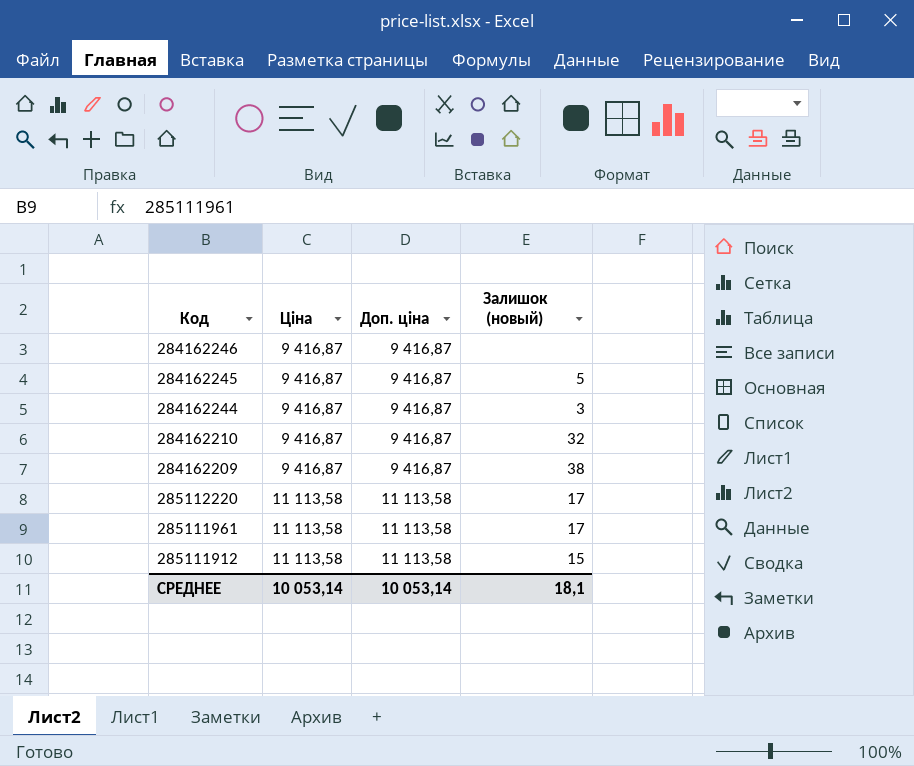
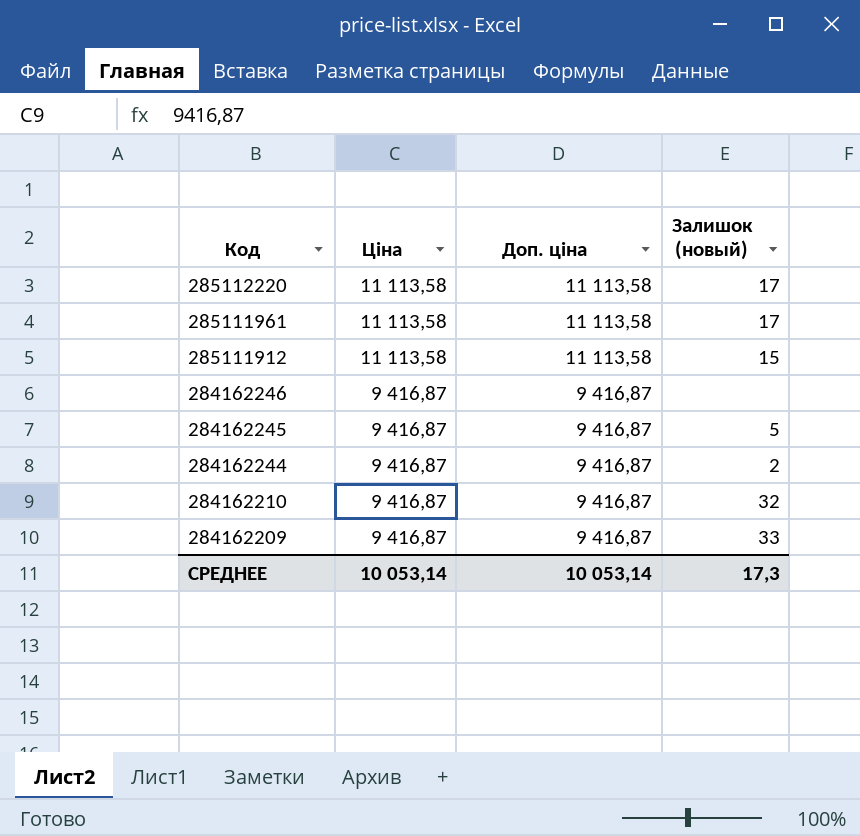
row order: Ціна ascending -> Код descending
284162244 | Залишок (новый): 3 -> 2
284162209 | Залишок (новый): 38 -> 33
СРЕДНЕЕ | Залишок (новый): 18,1 -> 17,3

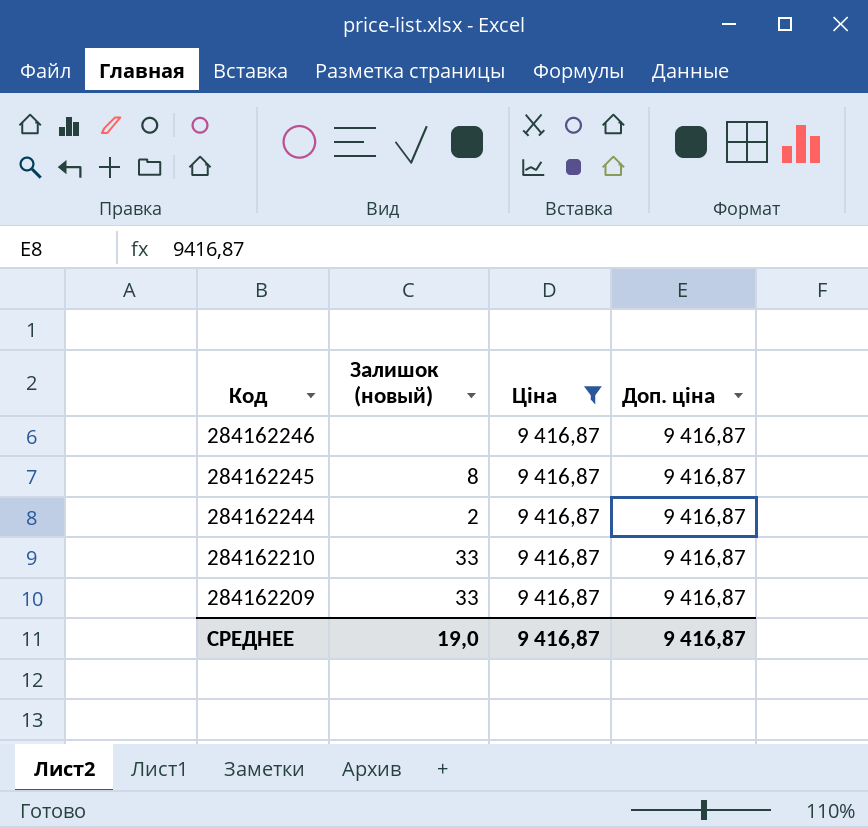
filter: none -> Ціна = 9 416,87
column Залишок (новый) | position: 4 -> 2
284162245 | Залишок (новый): 5 -> 8
284162210 | Залишок (новый): 32 -> 33
СРЕДНЕЕ | Залишок (новый): 17,3 -> 19,0
СРЕДНЕЕ | Ціна: 10 053,14 -> 9 416,87
СРЕДНЕЕ | Доп. ціна: 10 053,14 -> 9 416,87

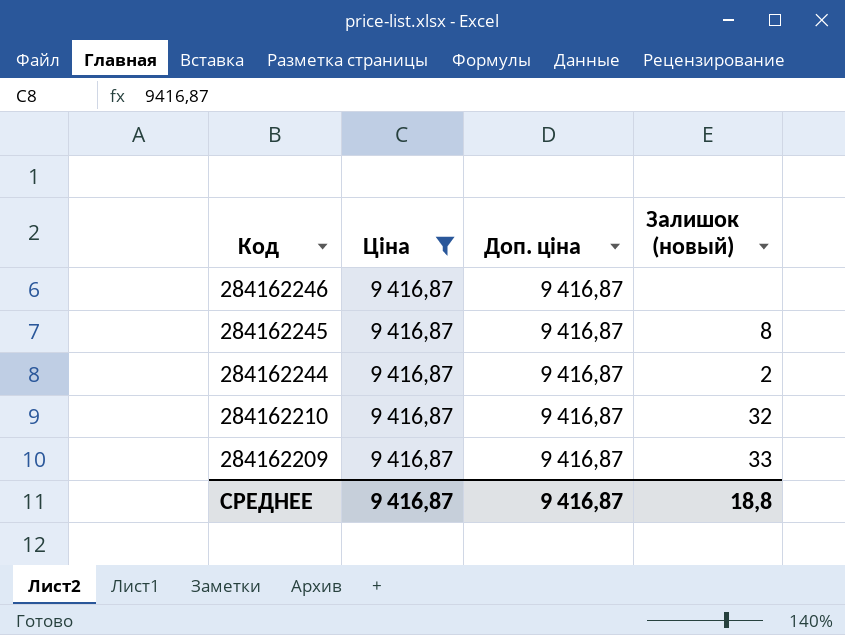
column Залишок (новый) | position: 2 -> 4
284162210 | Залишок (новый): 33 -> 32
СРЕДНЕЕ | Залишок (новый): 19,0 -> 18,8

